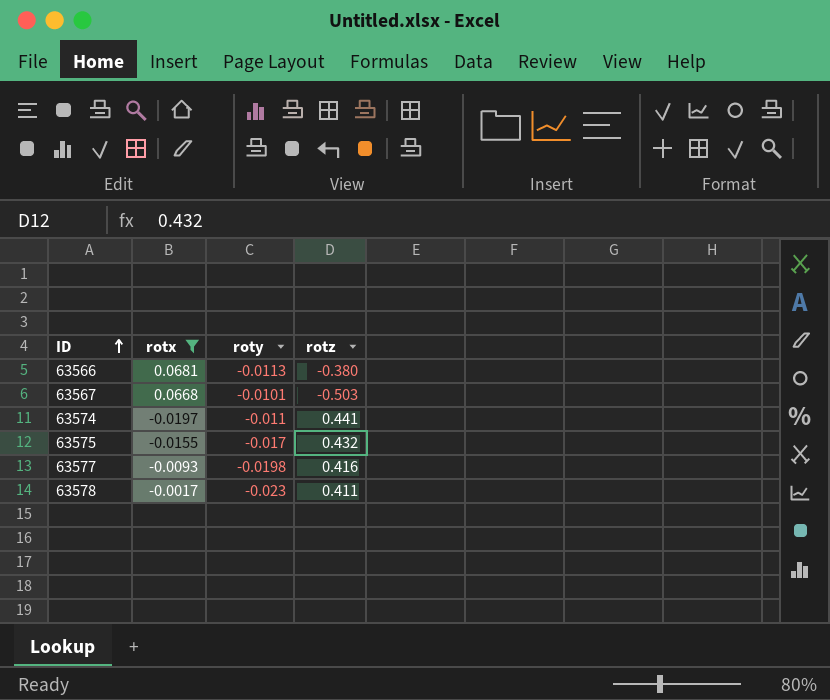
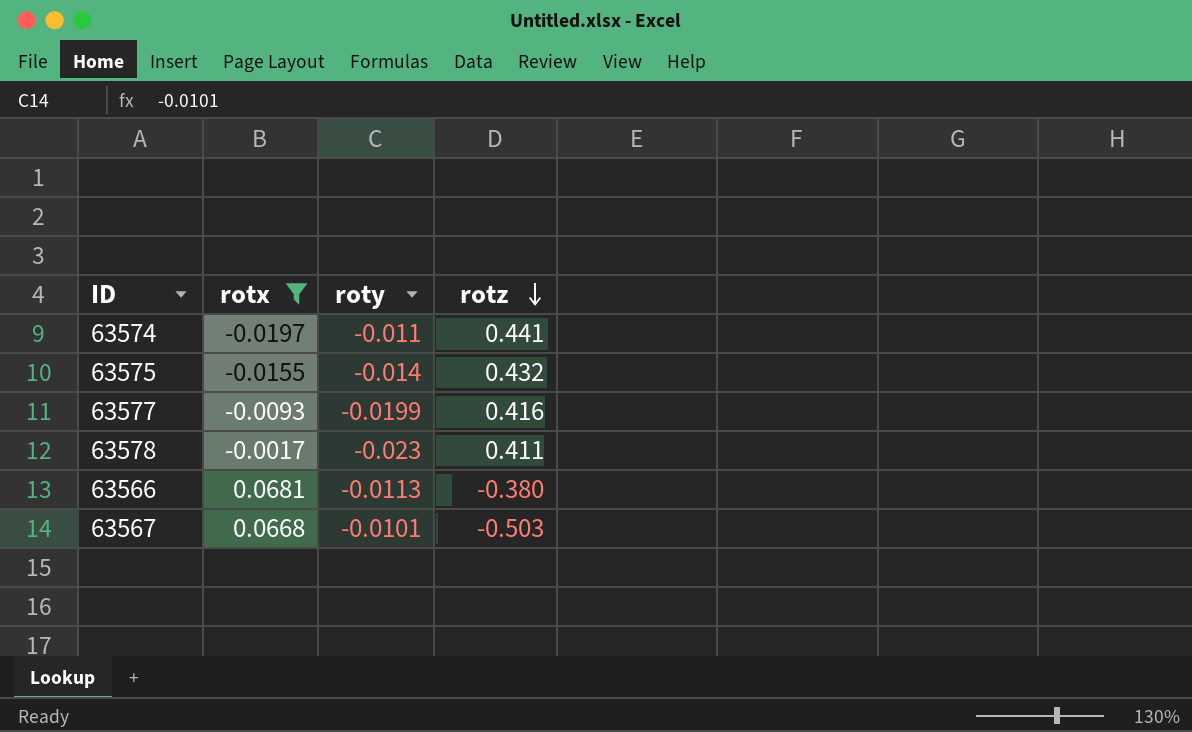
row order: ID ascending -> rotz descending
63575 | roty: -0.017 -> -0.014
63577 | roty: -0.0198 -> -0.0199

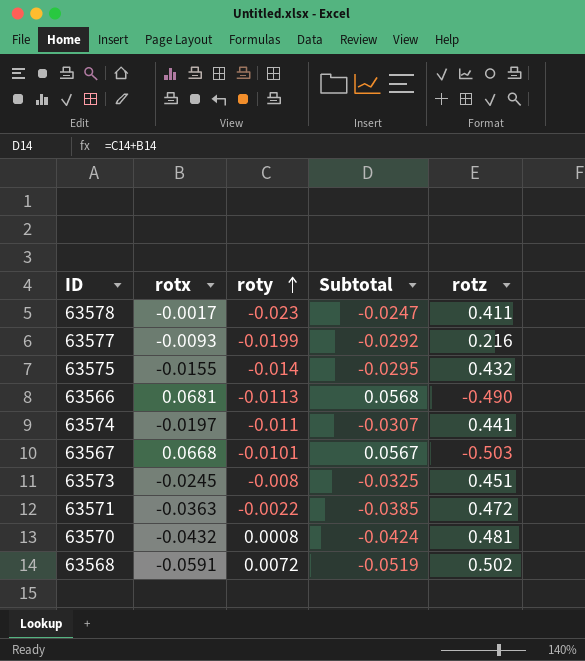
filter: rotx >= -0.0197 -> none
row order: rotz descending -> roty ascending
column Subtotal | formula: none -> [rotx] + [roty]
63577 | rotz: 0.416 -> 0.216
63566 | rotz: -0.380 -> -0.490

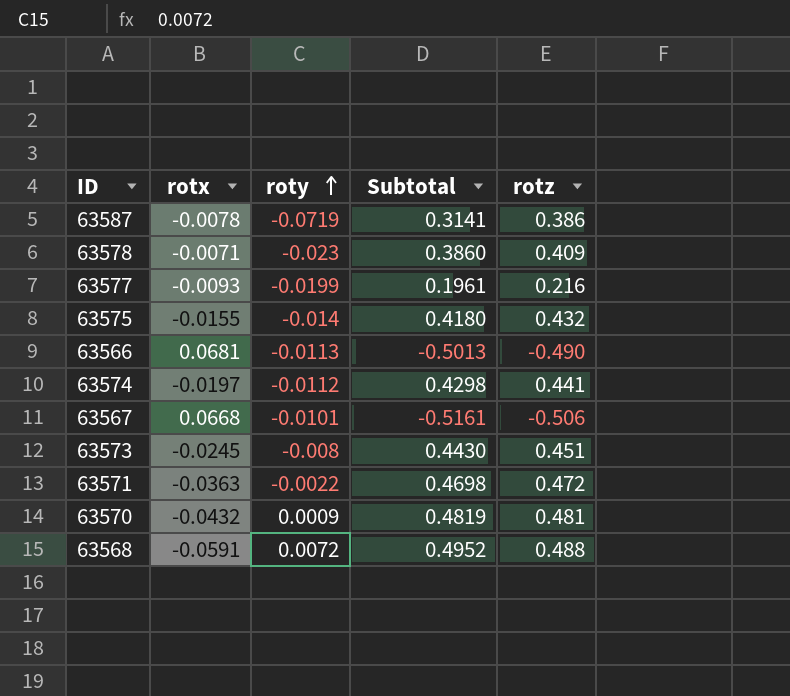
column Subtotal | formula: [rotx] + [roty] -> [roty] + [rotz]
row 63587: none -> -0.0078 | -0.0719 | 0.3141 | 0.386
63578 | rotx: -0.0017 -> -0.0071
63578 | rotz: 0.411 -> 0.409
63574 | roty: -0.011 -> -0.0112
63567 | rotz: -0.503 -> -0.506
63570 | roty: 0.0008 -> 0.0009
63568 | rotz: 0.502 -> 0.488

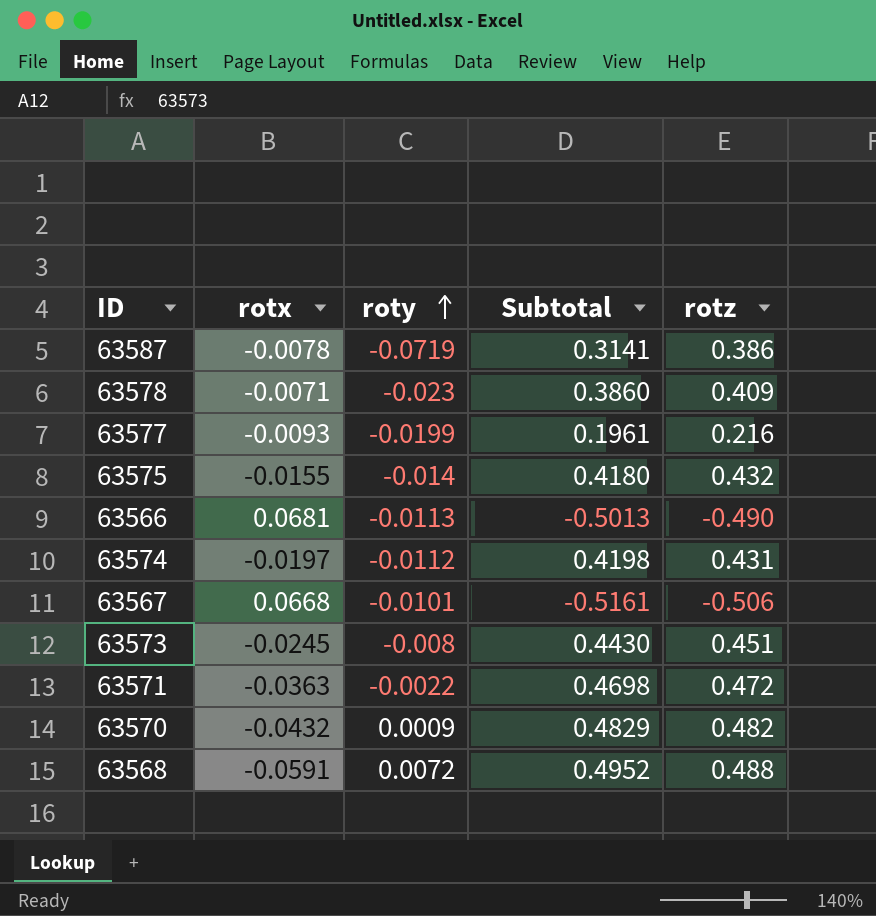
63574 | Subtotal: 0.4298 -> 0.4198
63574 | rotz: 0.441 -> 0.431
63570 | Subtotal: 0.4819 -> 0.4829
63570 | rotz: 0.481 -> 0.482

